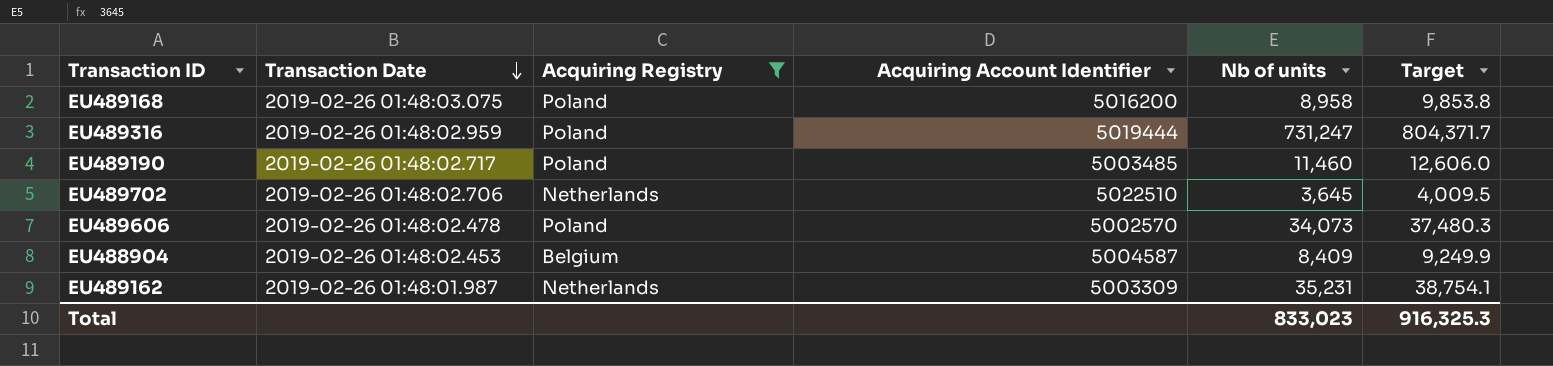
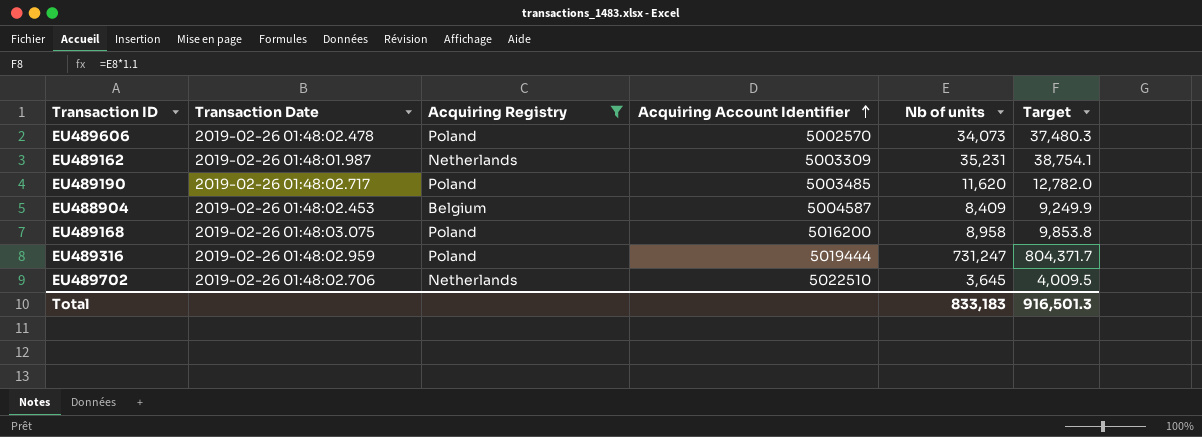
row order: Transaction Date descending -> Acquiring Account Identifier ascending
EU489190 | Nb of units: 11,460 -> 11,620
EU489190 | Target: 12,606.0 -> 12,782.0
Total | Nb of units: 833,023 -> 833,183
Total | Target: 916,325.3 -> 916,501.3

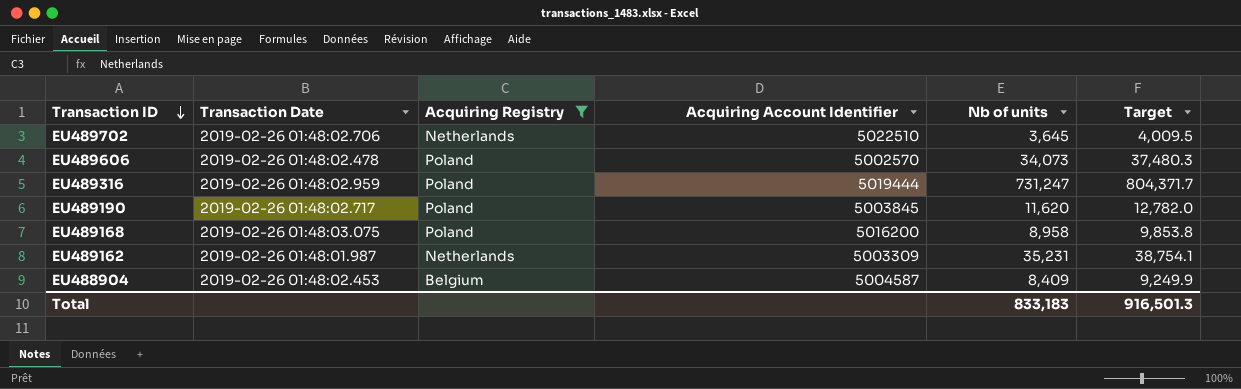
row order: Acquiring Account Identifier ascending -> Transaction ID descending
EU489190 | Acquiring Account Identifier: 5003485 -> 5003845

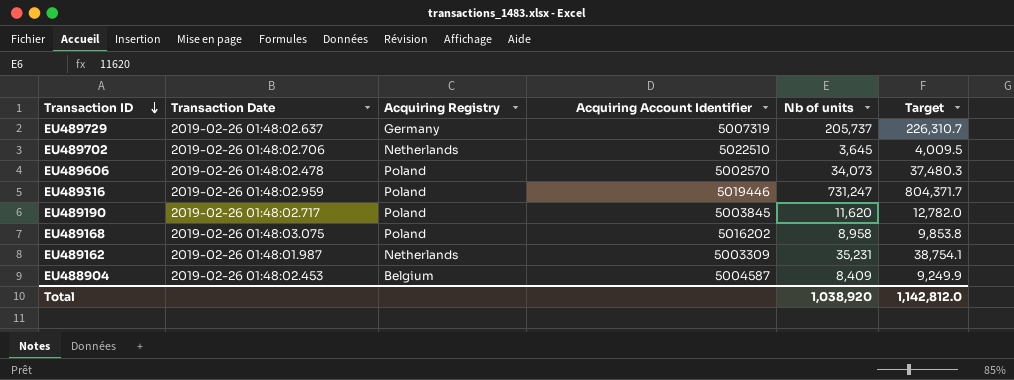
filter: Acquiring Registry != Germany -> none
EU489316 | Acquiring Account Identifier: 5019444 -> 5019446
EU489168 | Acquiring Account Identifier: 5016200 -> 5016202
Total | Nb of units: 833,183 -> 1,038,920
Total | Target: 916,501.3 -> 1,142,812.0

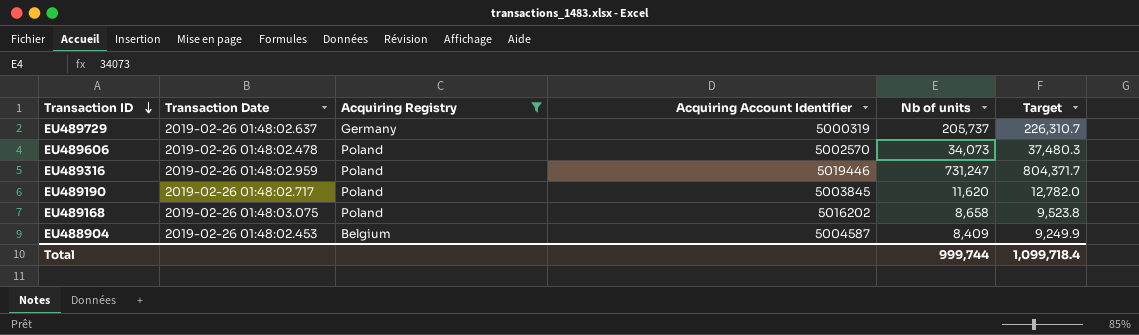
filter: none -> Acquiring Registry != Netherlands
EU489729 | Acquiring Account Identifier: 5007319 -> 5000319
EU489168 | Nb of units: 8,958 -> 8,658
EU489168 | Target: 9,853.8 -> 9,523.8
Total | Nb of units: 1,038,920 -> 999,744
Total | Target: 1,142,812.0 -> 1,099,718.4

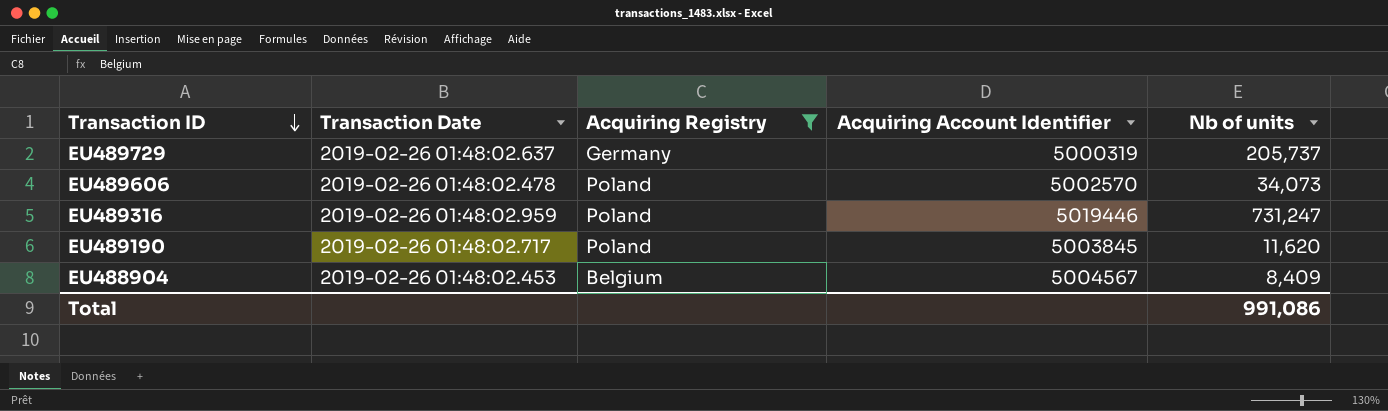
column Target | formula: [Nb of units] * 1.1 -> none
row EU489168: 2019-02-26 01:48:03.075 | Poland | 5016202 | 8,658 | 9,523.8 -> none
EU488904 | Acquiring Account Identifier: 5004587 -> 5004567
Total | Nb of units: 999,744 -> 991,086

